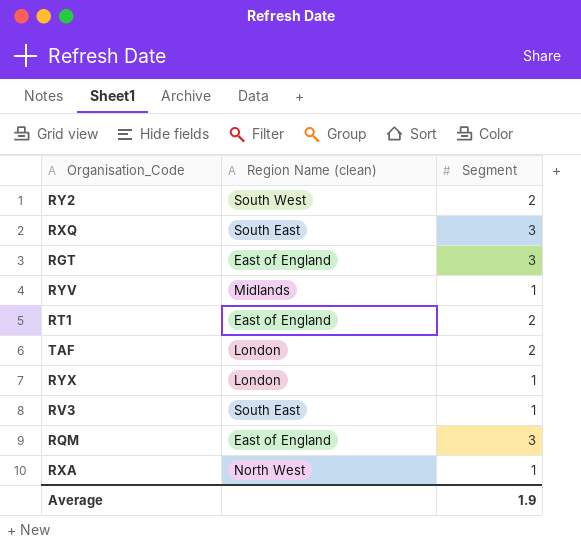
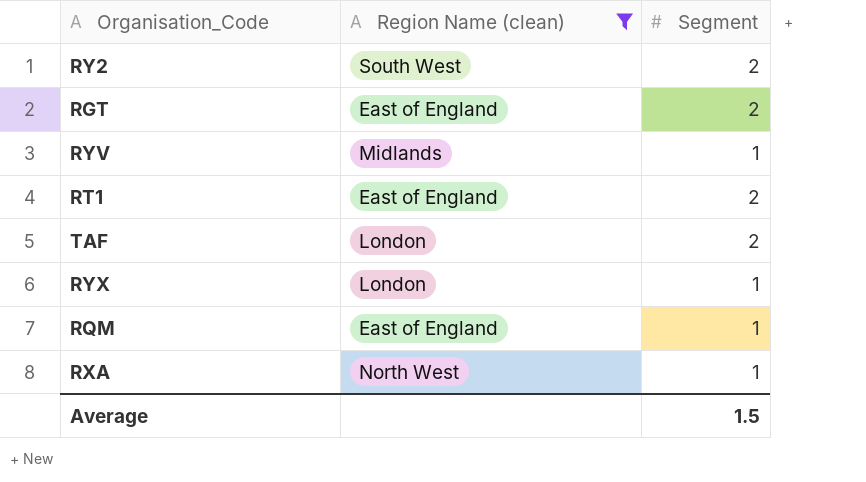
filter: none -> Region Name (clean) != South East
RGT | Segment: 3 -> 2
RQM | Segment: 3 -> 1
Average | Segment: 1.9 -> 1.5

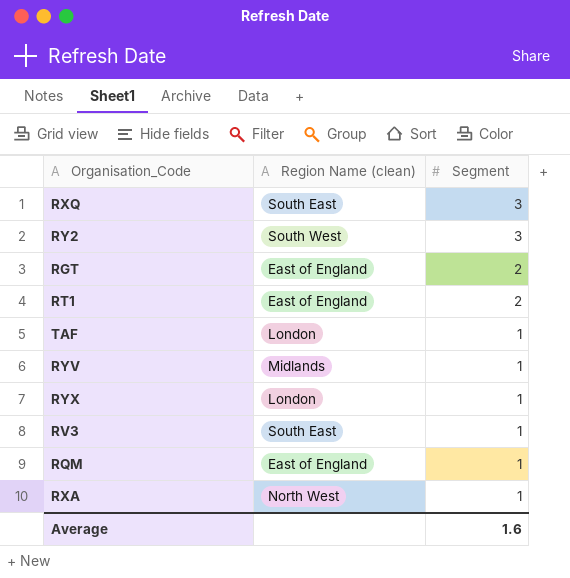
filter: Region Name (clean) != South East -> none
row order: none -> Segment descending
RY2 | Segment: 2 -> 3
TAF | Segment: 2 -> 1
Average | Segment: 1.5 -> 1.6

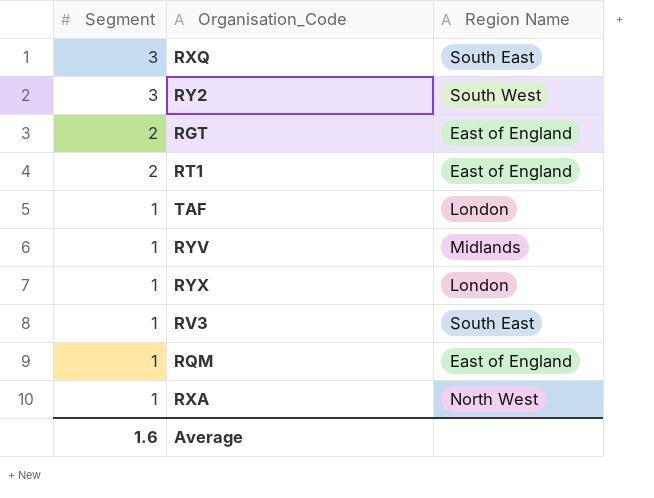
column Segment | position: 3 -> 1
column name: Region Name (clean) -> Region Name

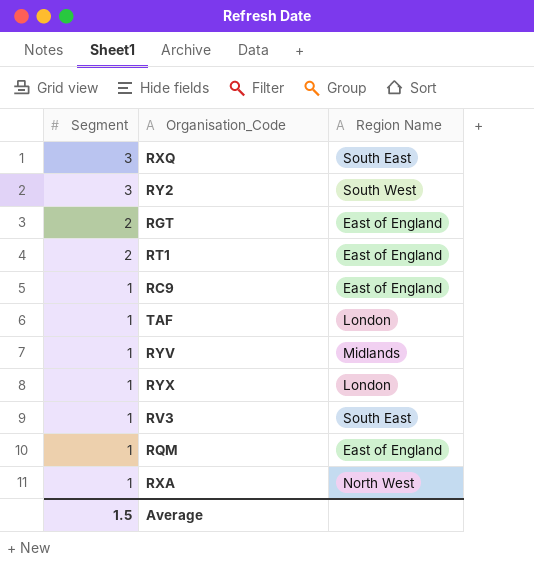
row RC9: none -> 1 | East of England
Average | Segment: 1.6 -> 1.5

